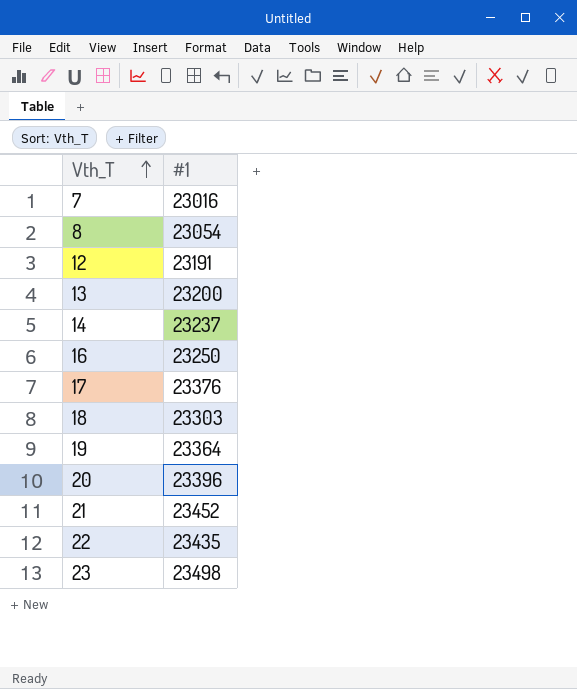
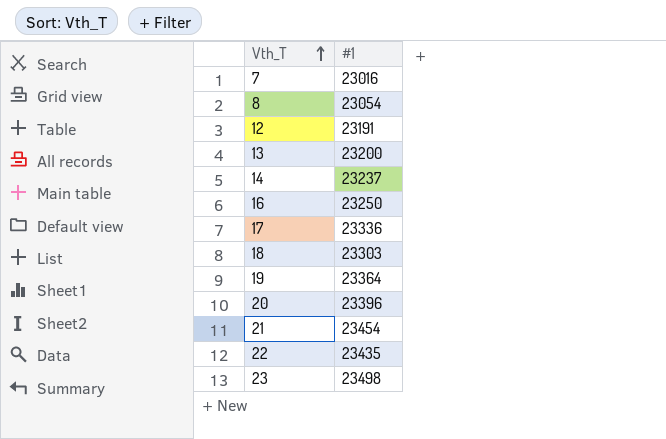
17 | #1: 23376 -> 23336
21 | #1: 23452 -> 23454

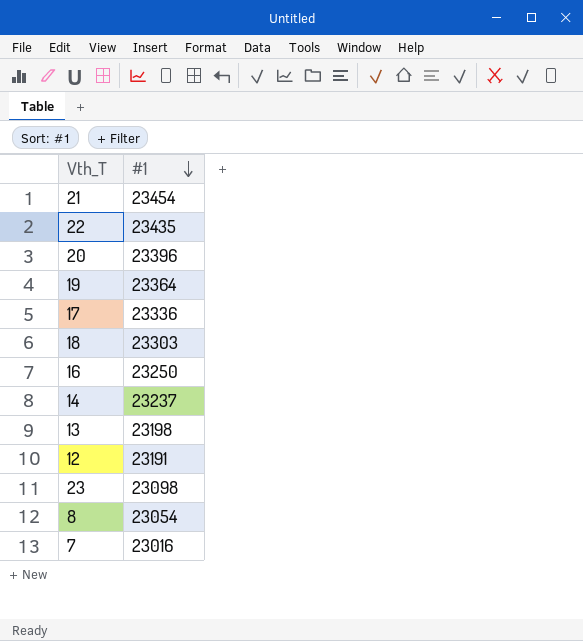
row order: Vth_T ascending -> #1 descending
13 | #1: 23200 -> 23198
23 | #1: 23498 -> 23098

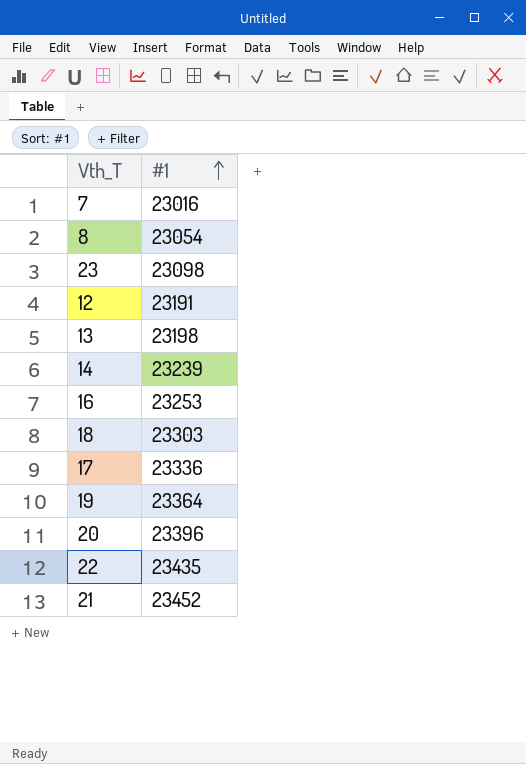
row order: #1 descending -> #1 ascending
14 | #1: 23237 -> 23239
16 | #1: 23250 -> 23253
21 | #1: 23454 -> 23452

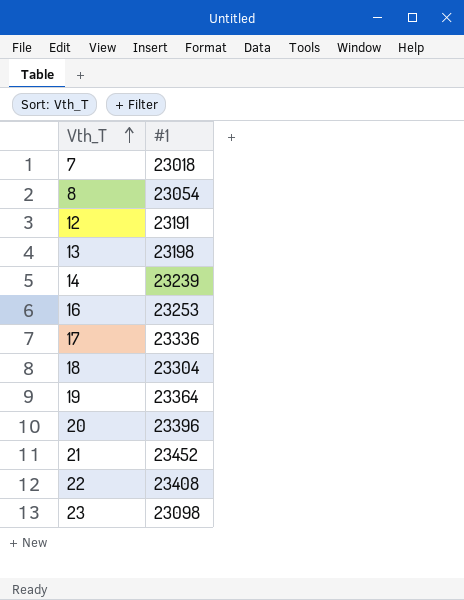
row order: #1 ascending -> Vth_T ascending
7 | #1: 23016 -> 23018
18 | #1: 23303 -> 23304
22 | #1: 23435 -> 23408

